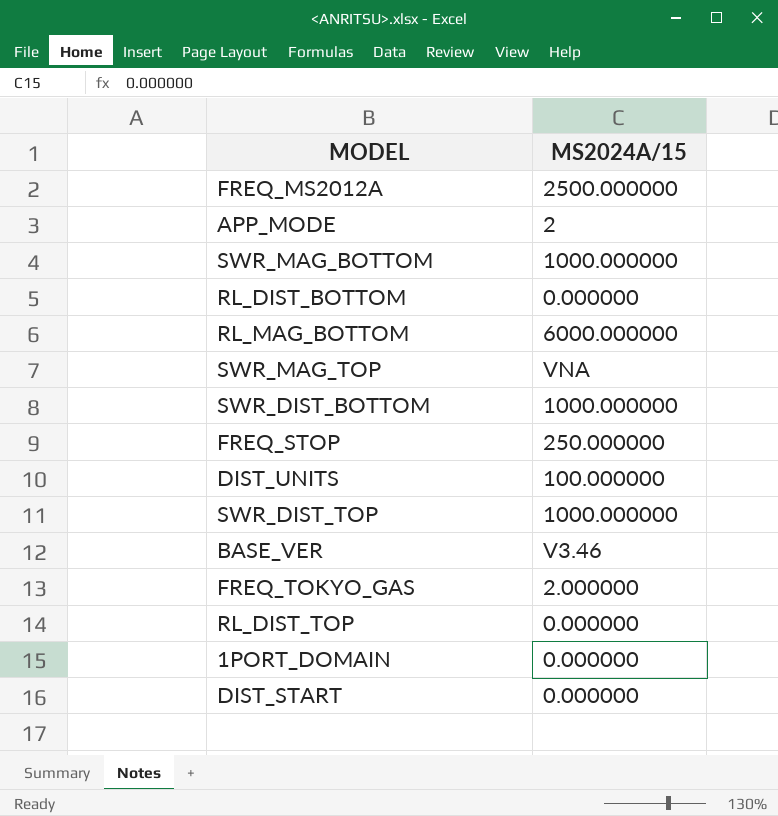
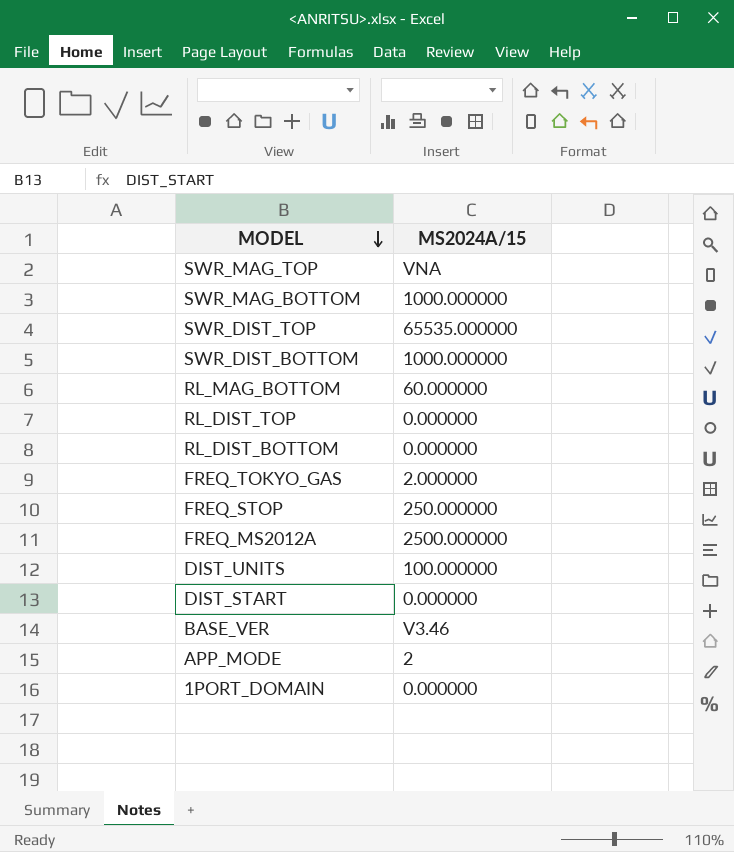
row order: none -> MODEL descending
SWR_DIST_TOP | MS2024A/15: 1000.000000 -> 65535.000000
RL_MAG_BOTTOM | MS2024A/15: 6000.000000 -> 60.000000

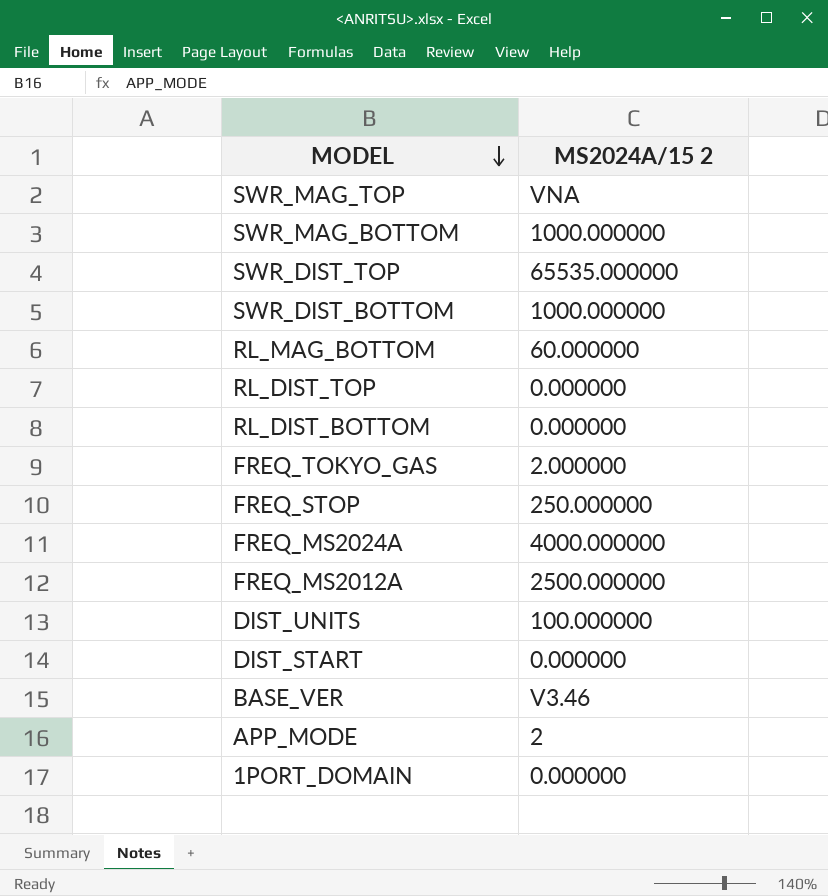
column name: MS2024A/15 -> MS2024A/15 2
row FREQ_MS2024A: none -> 4000.000000

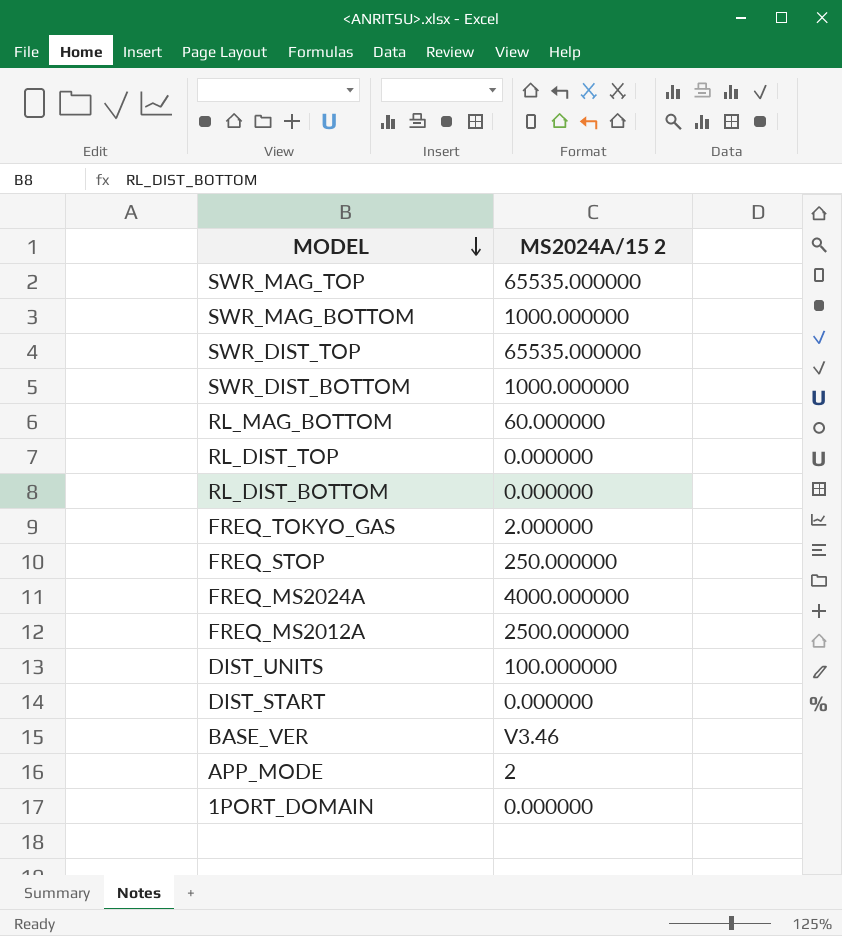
SWR_MAG_TOP | MS2024A/15 2: VNA -> 65535.000000

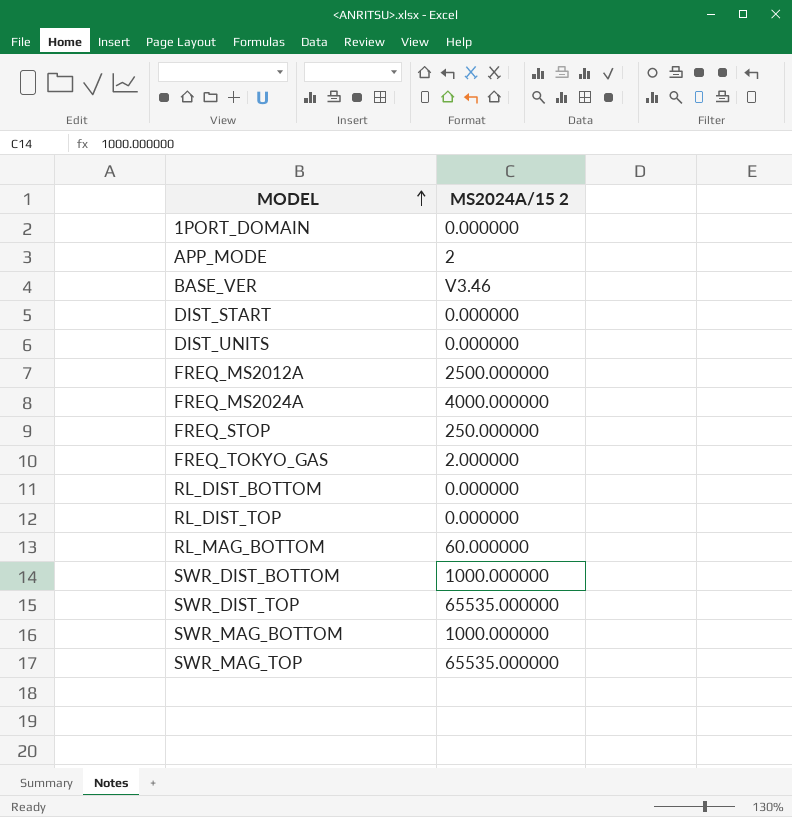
row order: MODEL descending -> MODEL ascending
DIST_UNITS | MS2024A/15 2: 100.000000 -> 0.000000

